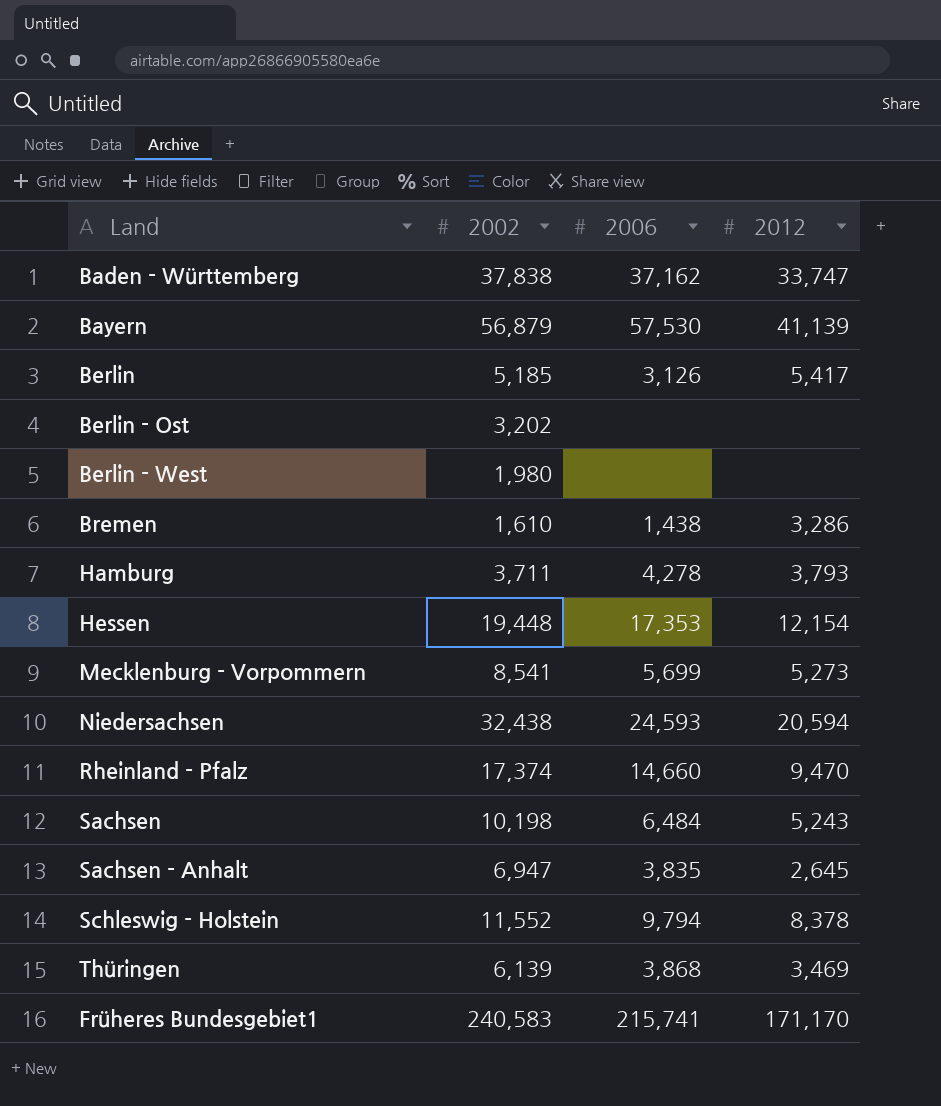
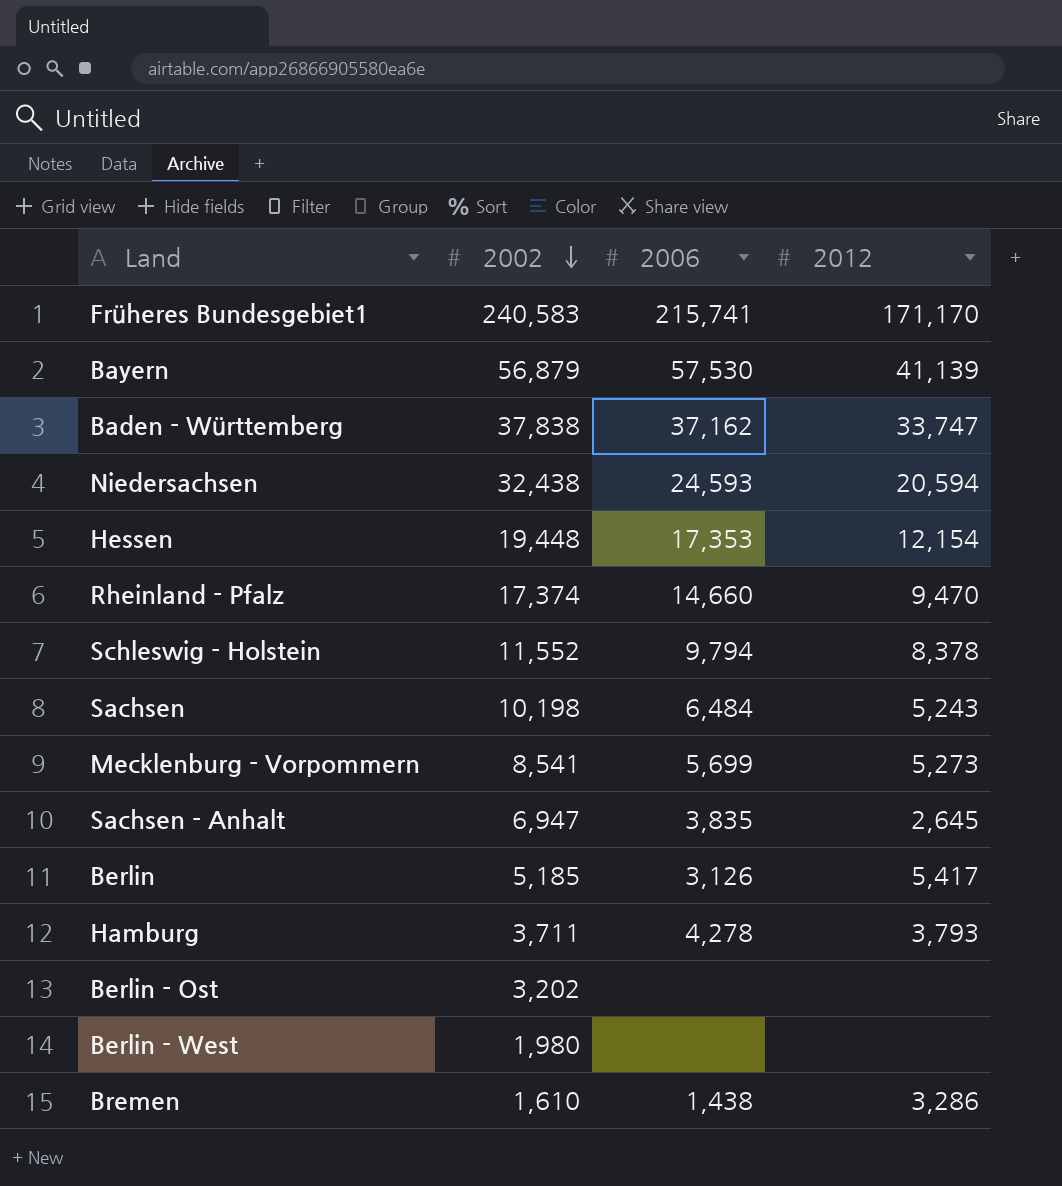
row order: none -> 2002 descending
row Thüringen: 6,139 | 3,868 | 3,469 -> none

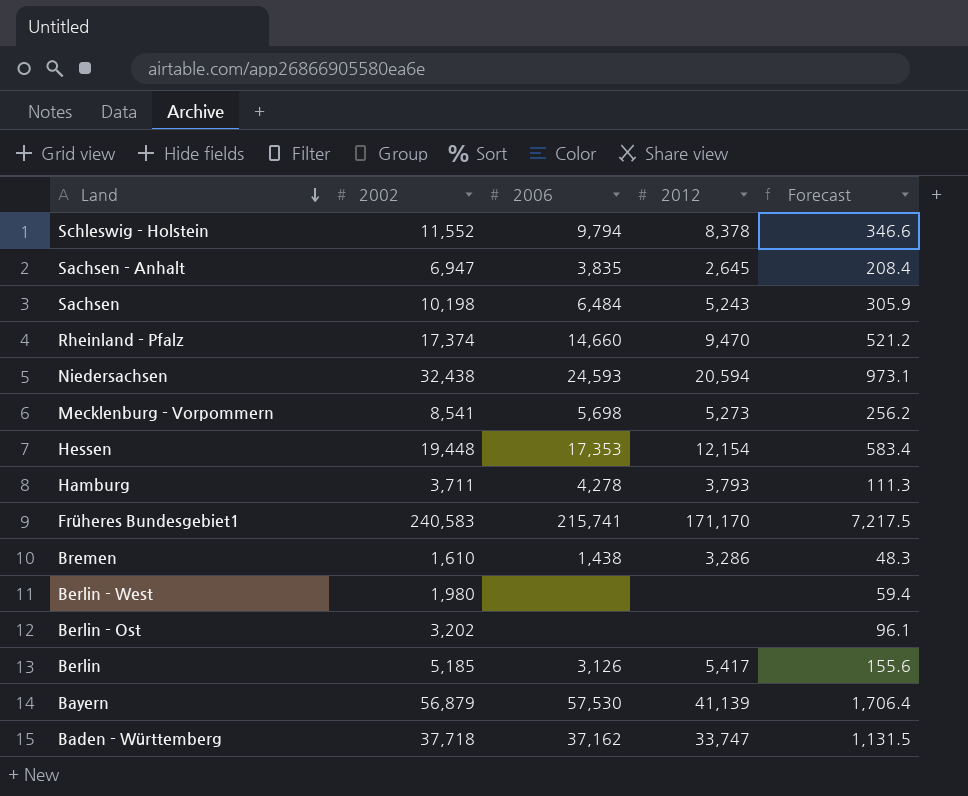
row order: 2002 descending -> Land descending
column Forecast | formula: none -> [2002] * 0.03
Mecklenburg - Vorpommern | 2006: 5,699 -> 5,698
Baden - Württemberg | 2002: 37,838 -> 37,718

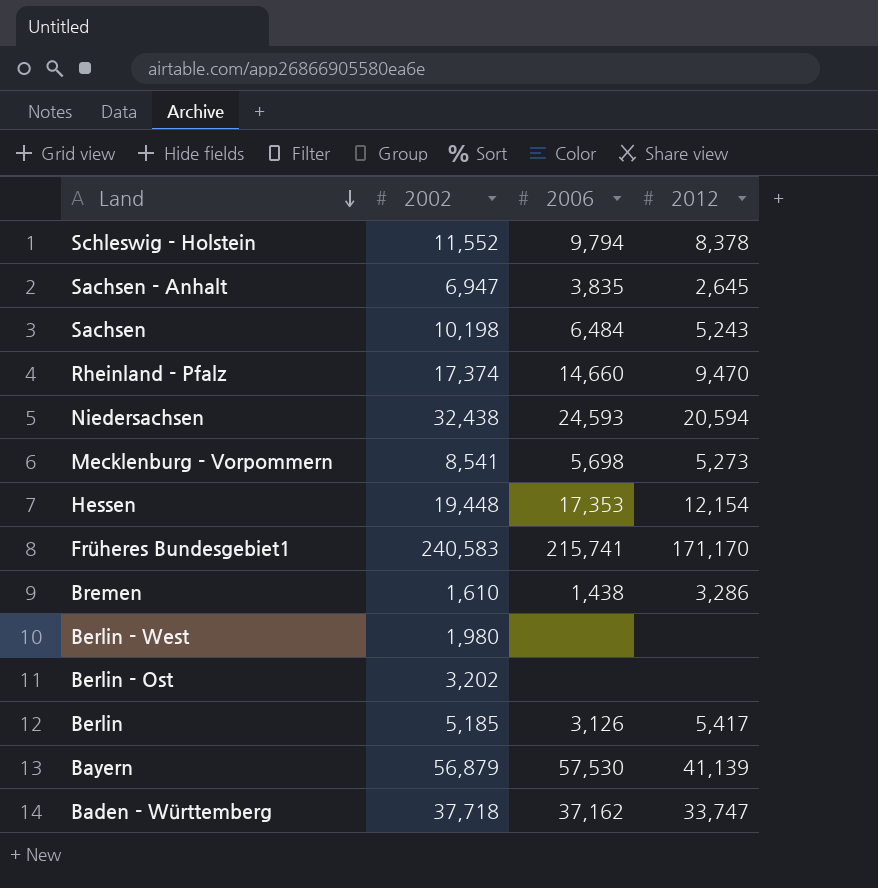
column Forecast | formula: [2002] * 0.03 -> none
row Hamburg: 3,711 | 4,278 | 3,793 | 111.3 -> none

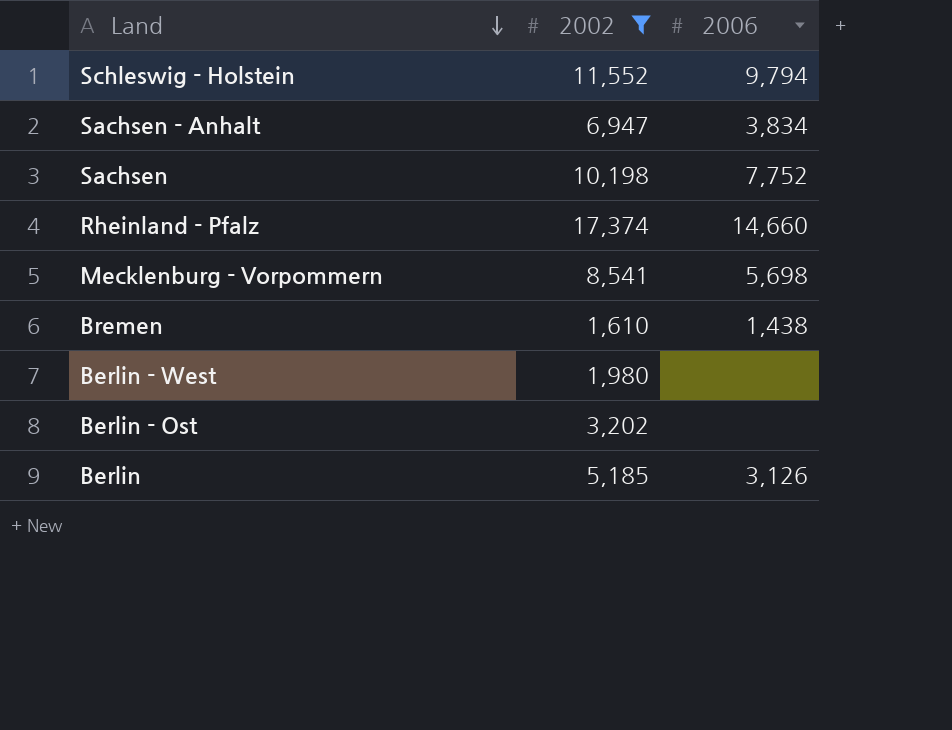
filter: none -> 2002 <= 17,374
column 2012 | position: 4 -> none
Sachsen - Anhalt | 2006: 3,835 -> 3,834
Sachsen | 2006: 6,484 -> 7,752

